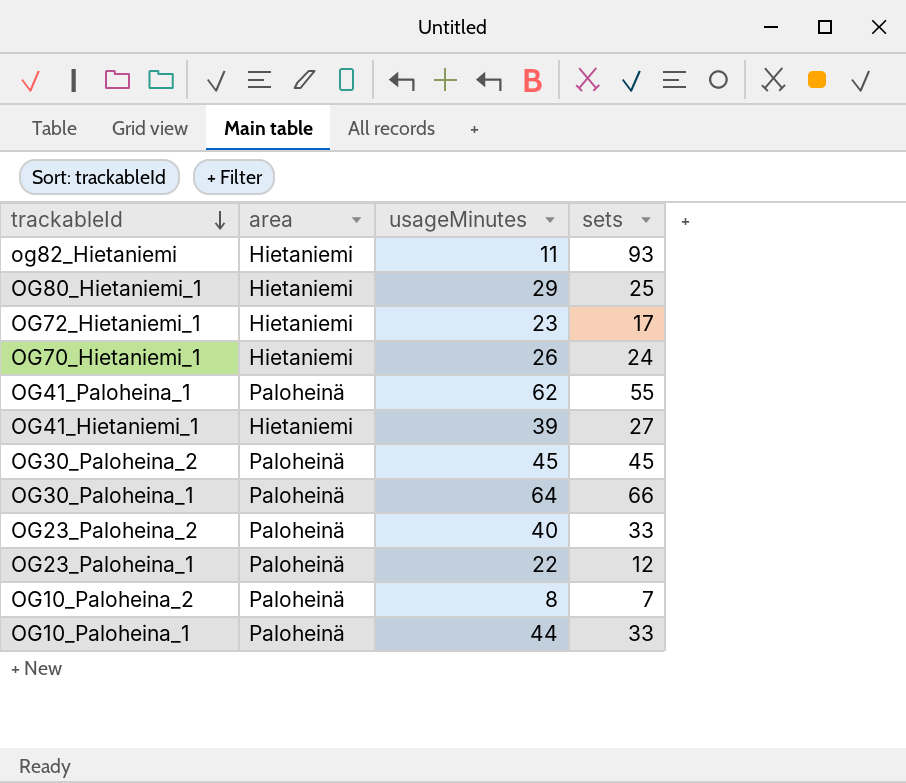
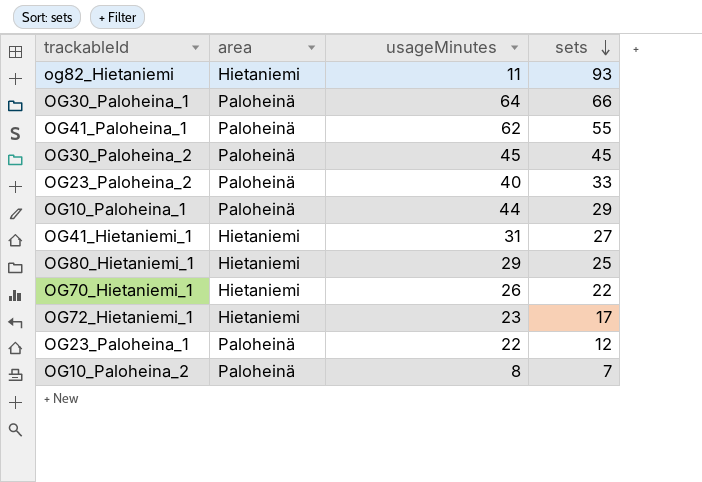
row order: trackableId descending -> sets descending
OG10_Paloheina_1 | sets: 33 -> 29
OG41_Hietaniemi_1 | usageMinutes: 39 -> 31
OG70_Hietaniemi_1 | sets: 24 -> 22

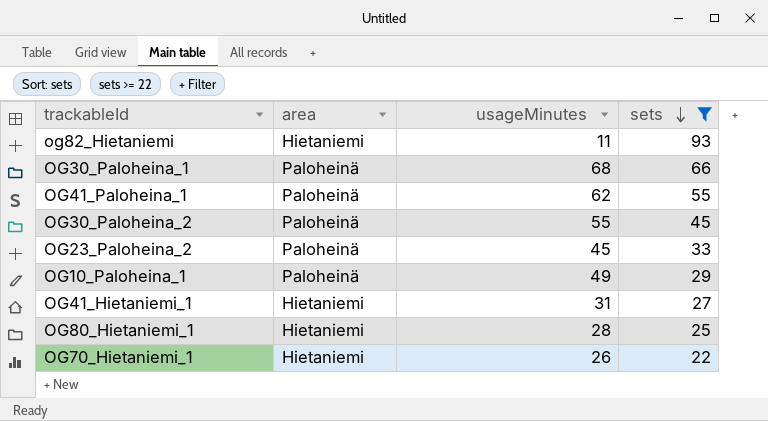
filter: none -> sets >= 22
OG30_Paloheina_1 | usageMinutes: 64 -> 68
OG30_Paloheina_2 | usageMinutes: 45 -> 55
OG23_Paloheina_2 | usageMinutes: 40 -> 45
OG10_Paloheina_1 | usageMinutes: 44 -> 49
OG80_Hietaniemi_1 | usageMinutes: 29 -> 28

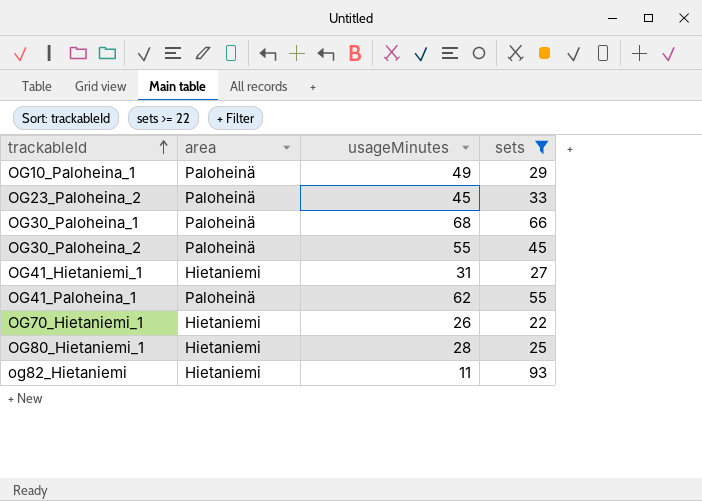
row order: sets descending -> trackableId ascending

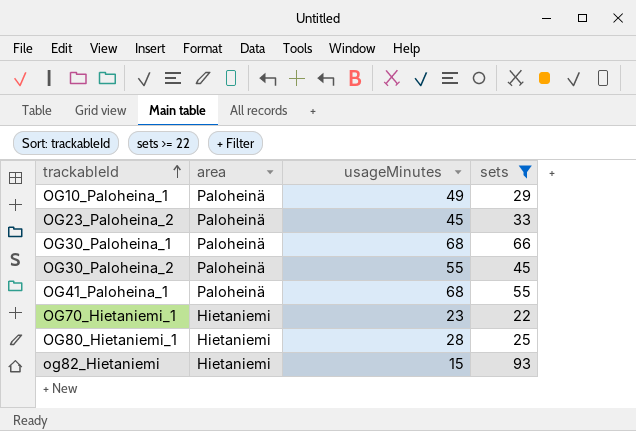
row OG41_Hietaniemi_1: Hietaniemi | 31 | 27 -> none
OG41_Paloheina_1 | usageMinutes: 62 -> 68
OG70_Hietaniemi_1 | usageMinutes: 26 -> 23
og82_Hietaniemi | usageMinutes: 11 -> 15

